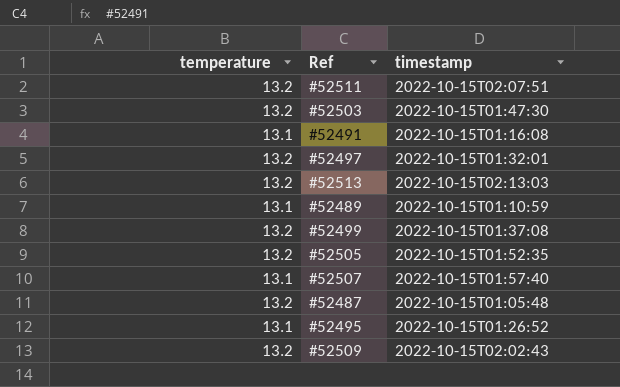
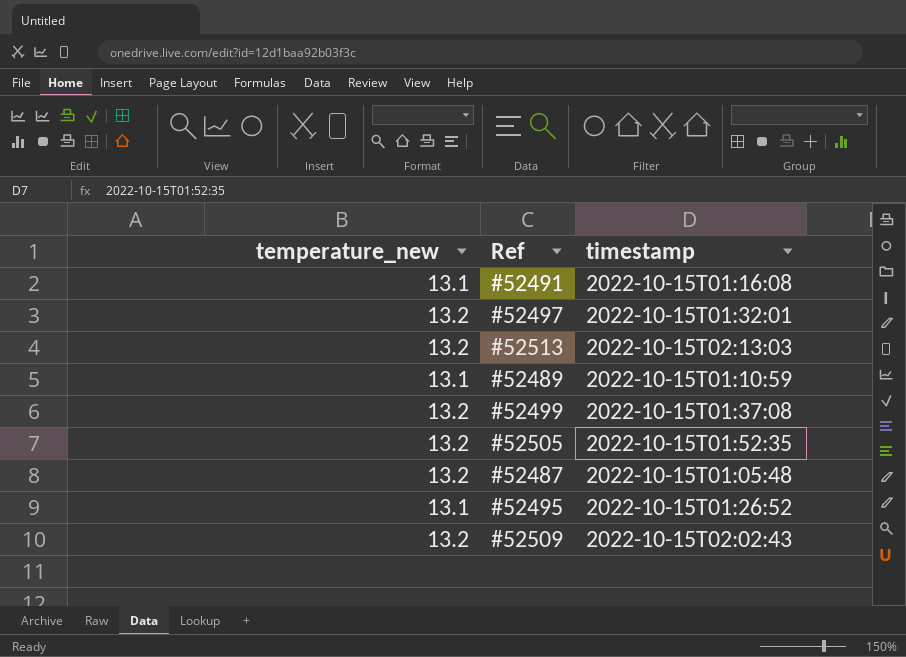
column name: temperature -> temperature_new
row #52511: 13.2 | 2022-10-15T02:07:51 -> none
row #52503: 13.2 | 2022-10-15T01:47:30 -> none
row #52507: 13.1 | 2022-10-15T01:57:40 -> none

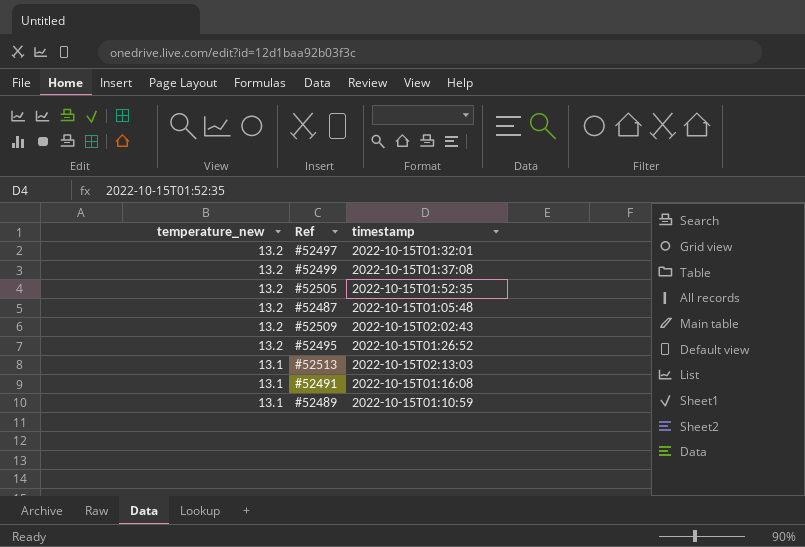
row order: none -> temperature_new descending
#52495 | temperature_new: 13.1 -> 13.2
#52513 | temperature_new: 13.2 -> 13.1

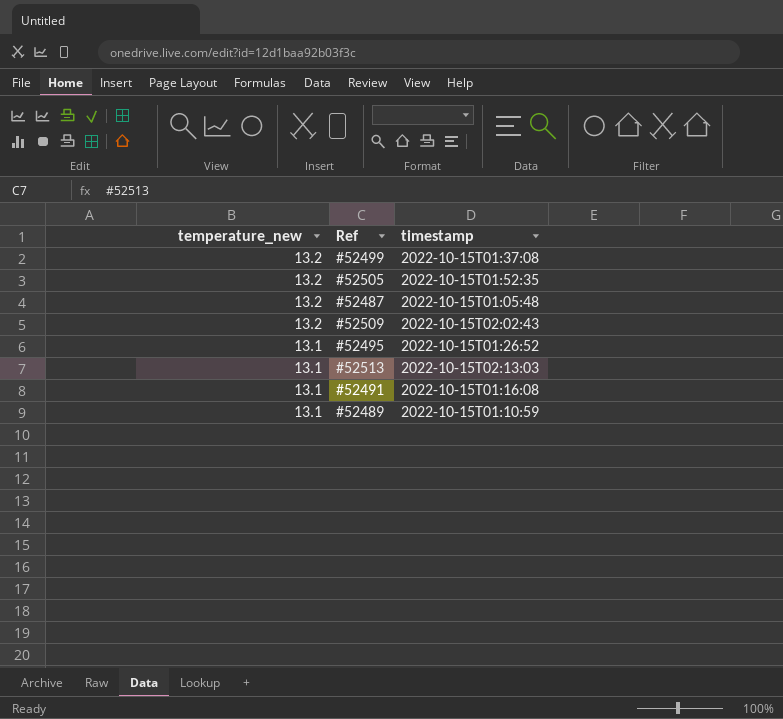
row #52497: 13.2 | 2022-10-15T01:32:01 -> none
#52495 | temperature_new: 13.2 -> 13.1

